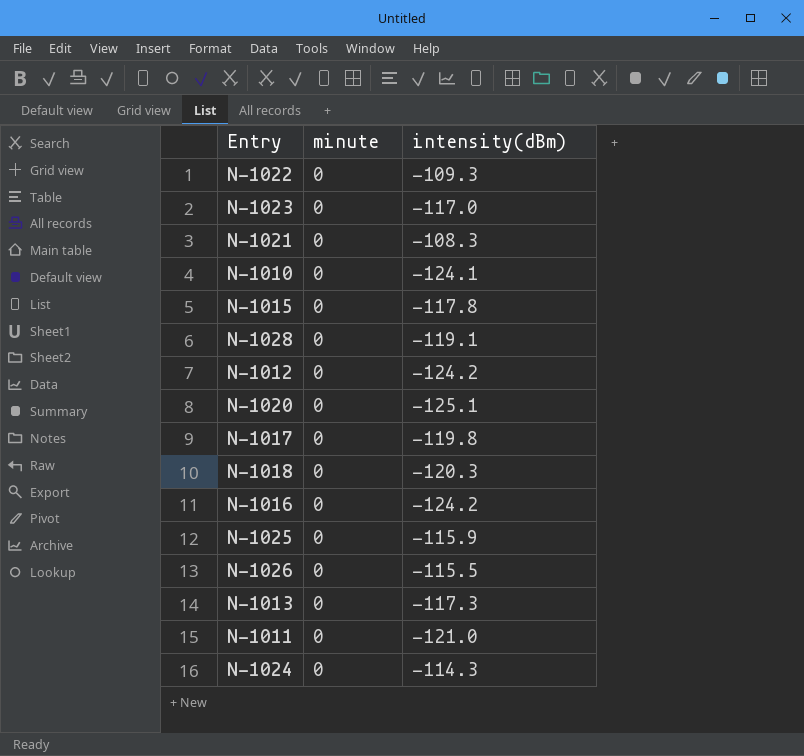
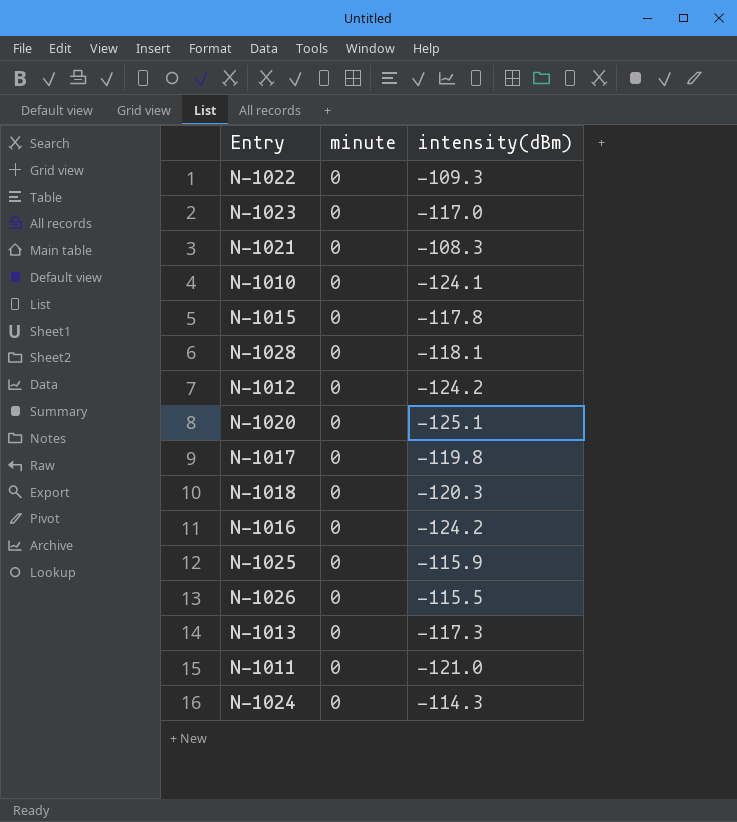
N-1028 | intensity(dBm): -119.1 -> -118.1

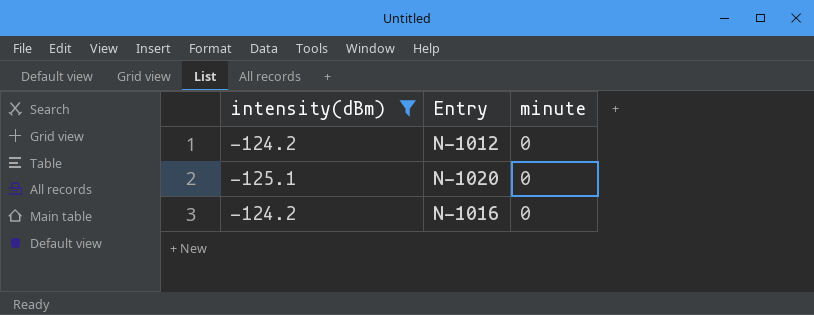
filter: none -> intensity(dBm) <= -124.2
column intensity(dBm) | position: 3 -> 1

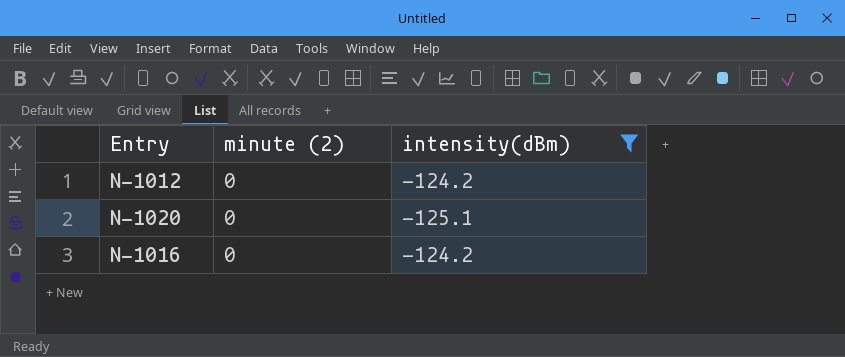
column name: minute -> minute (2)
column intensity(dBm) | position: 1 -> 3

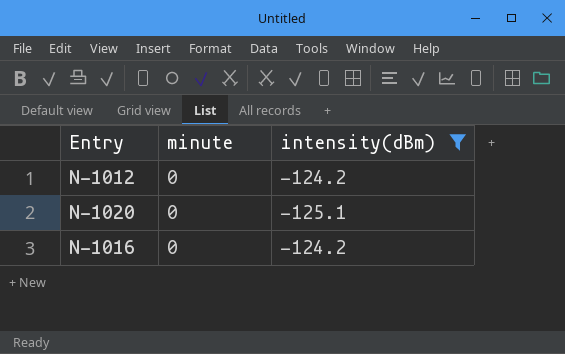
column name: minute (2) -> minute

